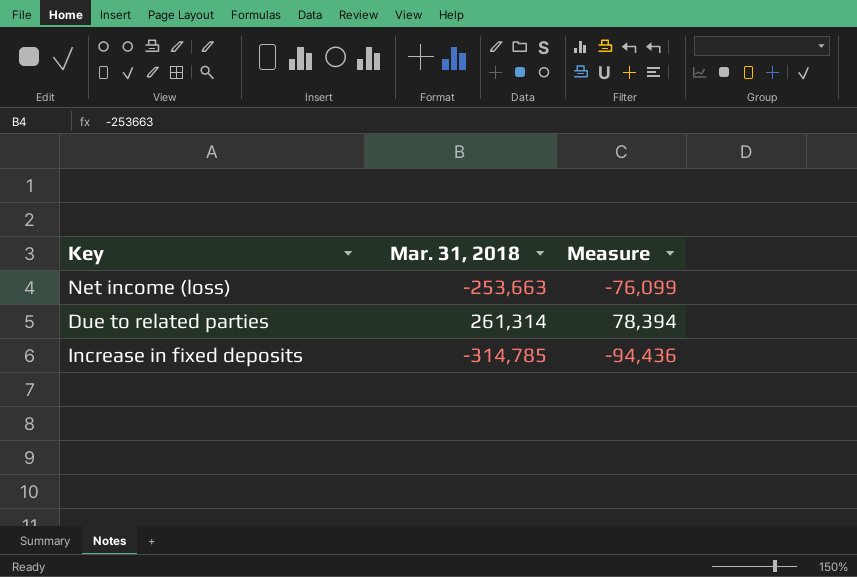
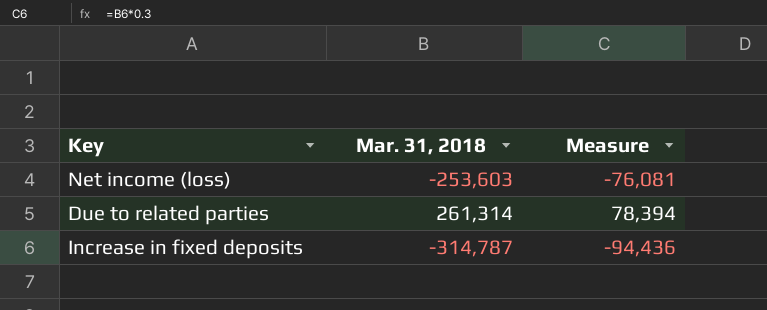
Net income (loss) | Mar. 31, 2018: -253,663 -> -253,603
Net income (loss) | Measure: -76,099 -> -76,081
Increase in fixed deposits | Mar. 31, 2018: -314,785 -> -314,787

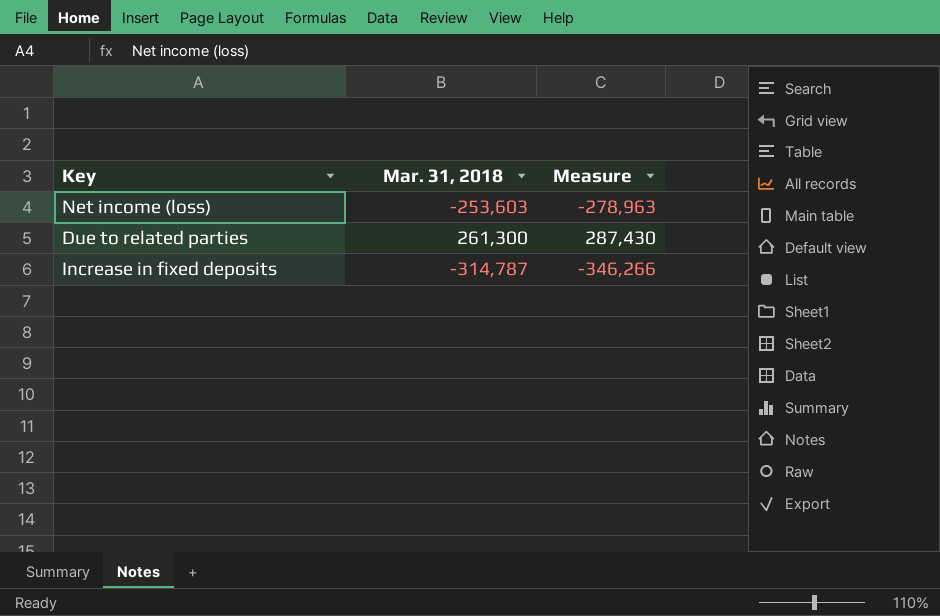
column Measure | formula: [Mar. 31, 2018] * 0.3 -> [Mar. 31, 2018] * 1.1
Due to related parties | Mar. 31, 2018: 261,314 -> 261,300

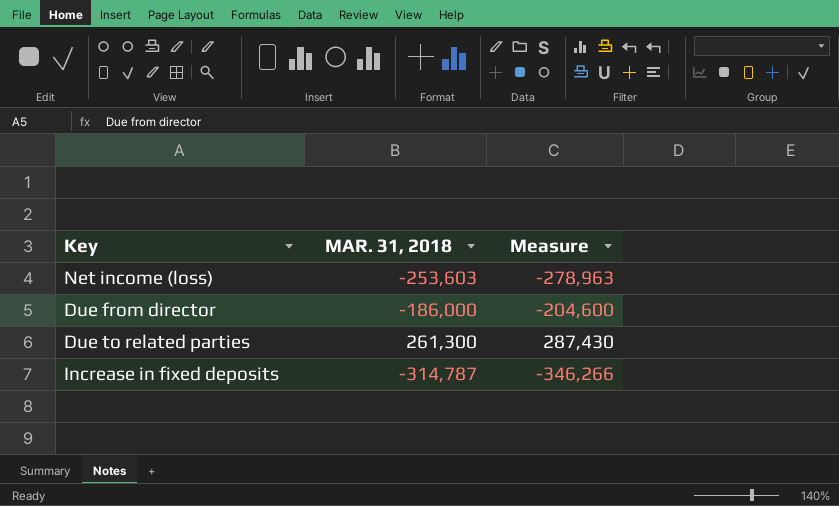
column name: Mar. 31, 2018 -> MAR. 31, 2018
row Due from director: none -> -186,000 | -204,600

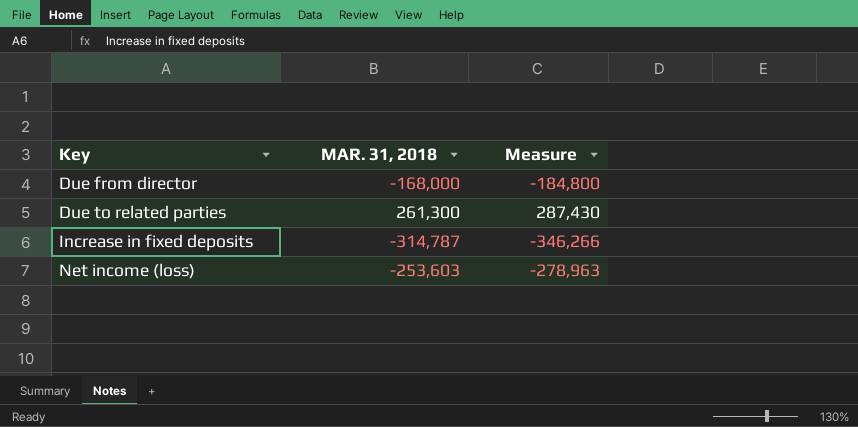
row order: none -> Key ascending
Due from director | MAR. 31, 2018: -186,000 -> -168,000
Due from director | Measure: -204,600 -> -184,800

